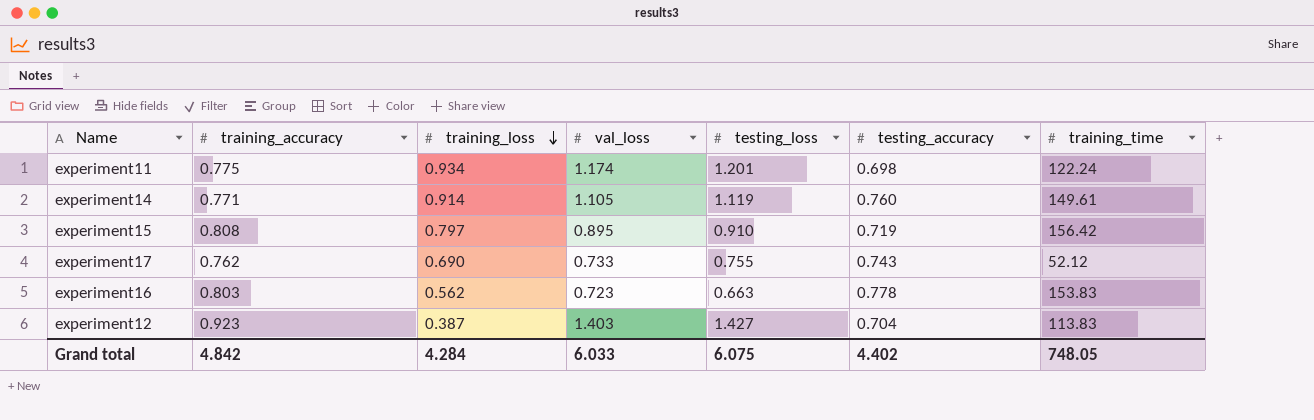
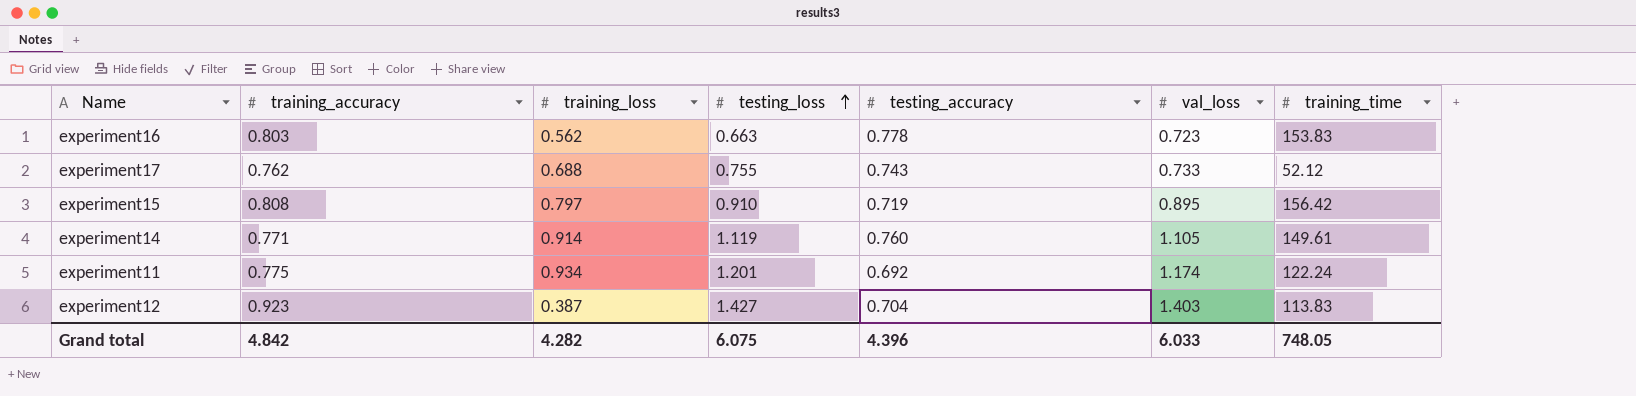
row order: training_loss descending -> testing_loss ascending
column val_loss | position: 4 -> 6
experiment17 | training_loss: 0.690 -> 0.688
experiment11 | testing_accuracy: 0.698 -> 0.692
Grand total | training_loss: 4.284 -> 4.282
Grand total | testing_accuracy: 4.402 -> 4.396

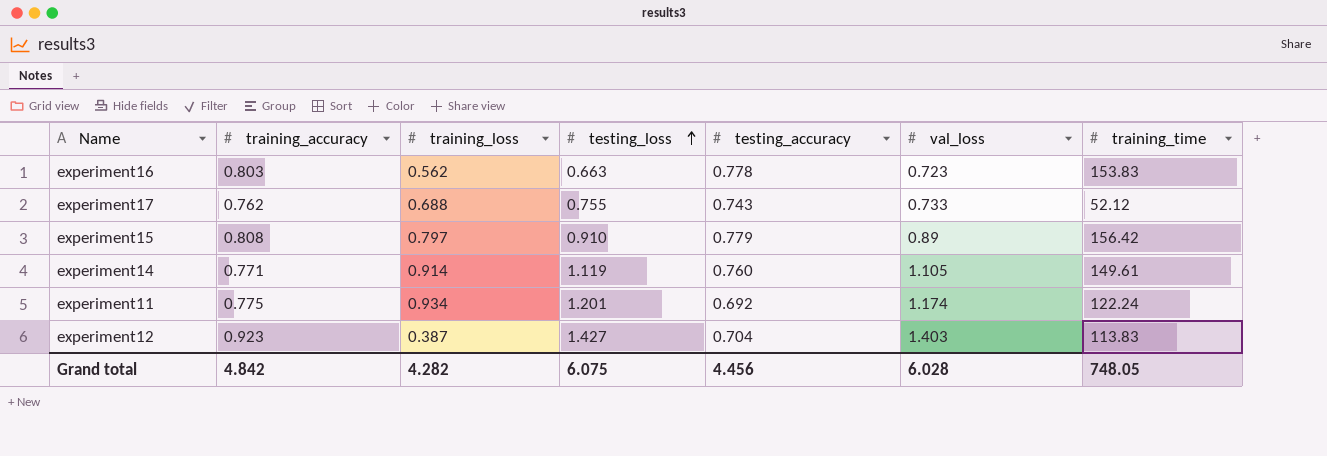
experiment15 | testing_accuracy: 0.719 -> 0.779
experiment15 | val_loss: 0.895 -> 0.89
Grand total | testing_accuracy: 4.396 -> 4.456
Grand total | val_loss: 6.033 -> 6.028

